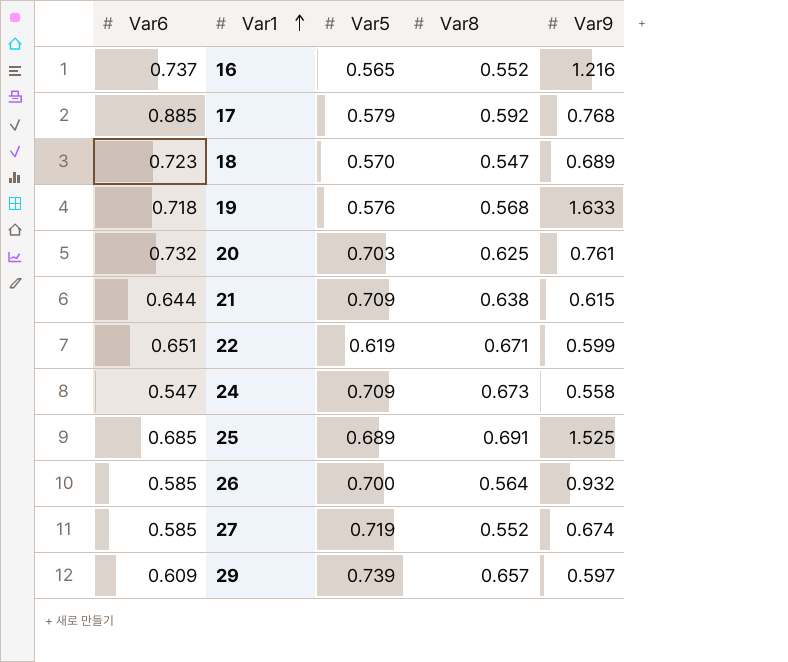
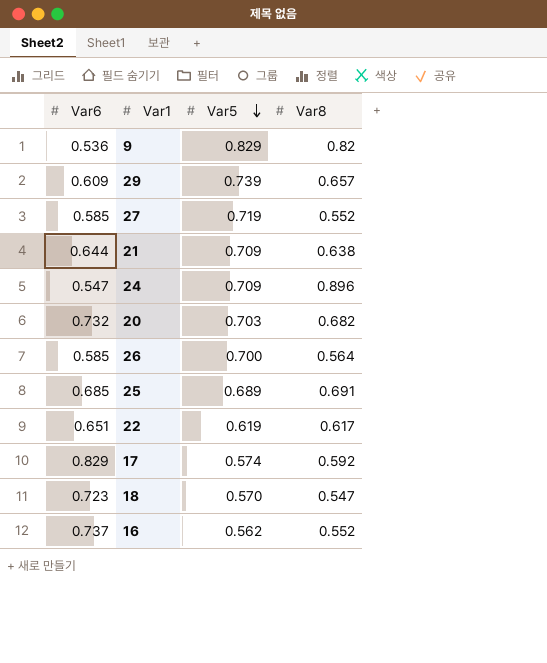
row order: Var1 ascending -> Var5 descending
column Var9 | position: 5 -> none
row 19: 0.718 | 0.576 | 0.568 | 1.633 -> none
row 9: none -> 0.536 | 0.829 | 0.82
24 | Var8: 0.673 -> 0.896
20 | Var8: 0.625 -> 0.682
22 | Var8: 0.671 -> 0.617
17 | Var6: 0.885 -> 0.829
17 | Var5: 0.579 -> 0.574
16 | Var5: 0.565 -> 0.562

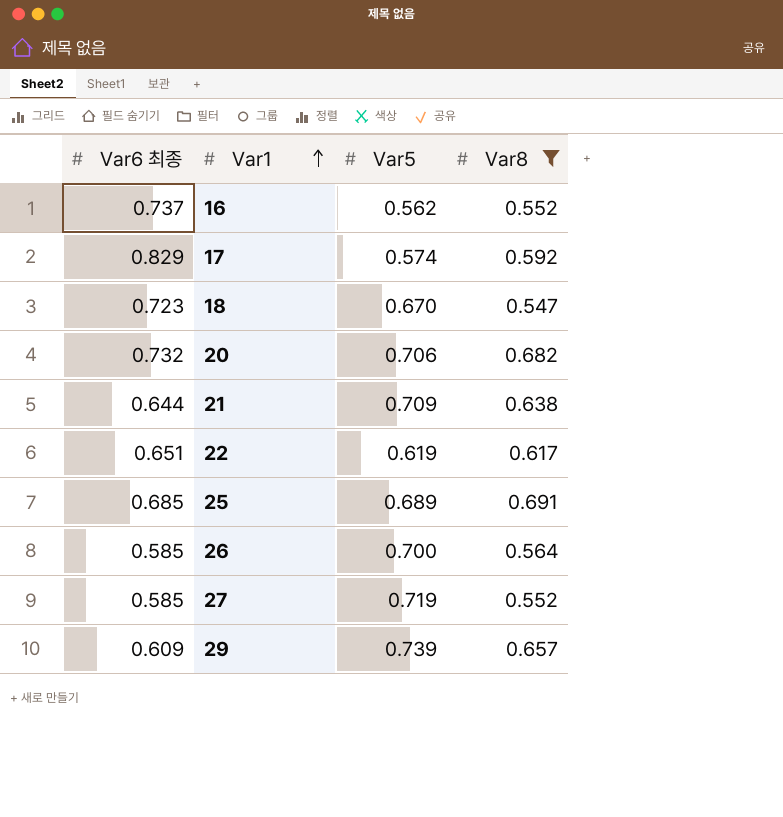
filter: none -> Var8 <= 0.691
row order: Var5 descending -> Var1 ascending
column name: Var6 -> Var6 최종
18 | Var5: 0.570 -> 0.670
20 | Var5: 0.703 -> 0.706

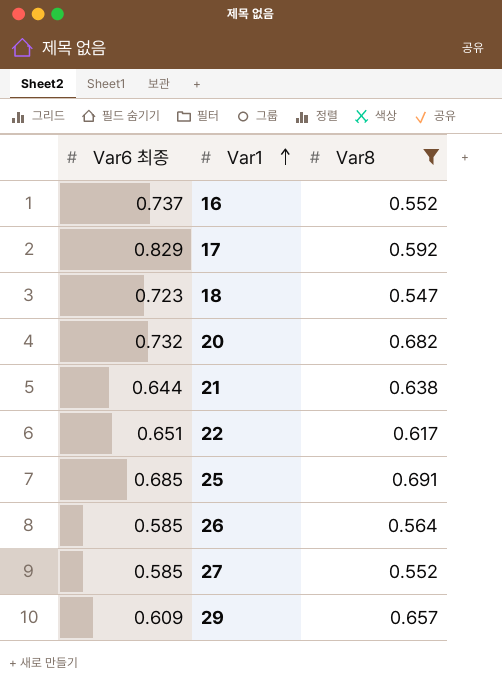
column Var5 | position: 3 -> none

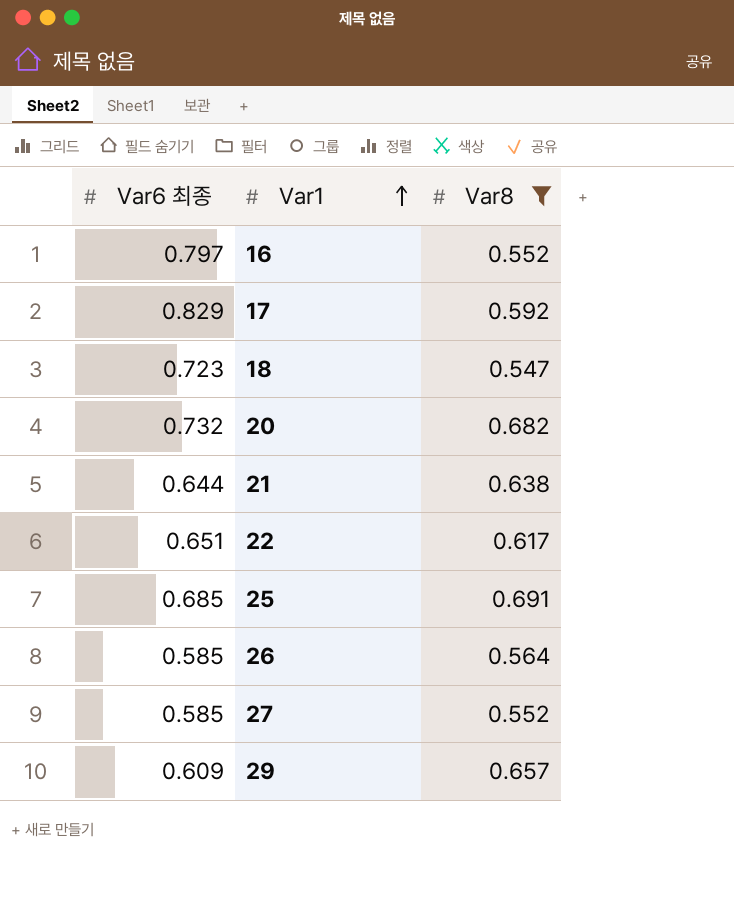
16 | Var6 최종: 0.737 -> 0.797

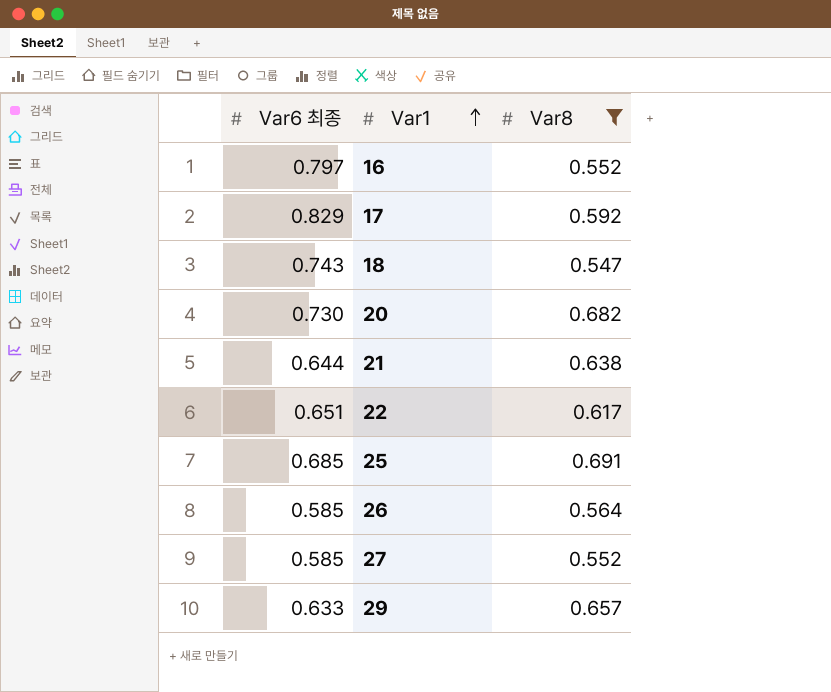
18 | Var6 최종: 0.723 -> 0.743
20 | Var6 최종: 0.732 -> 0.730
29 | Var6 최종: 0.609 -> 0.633

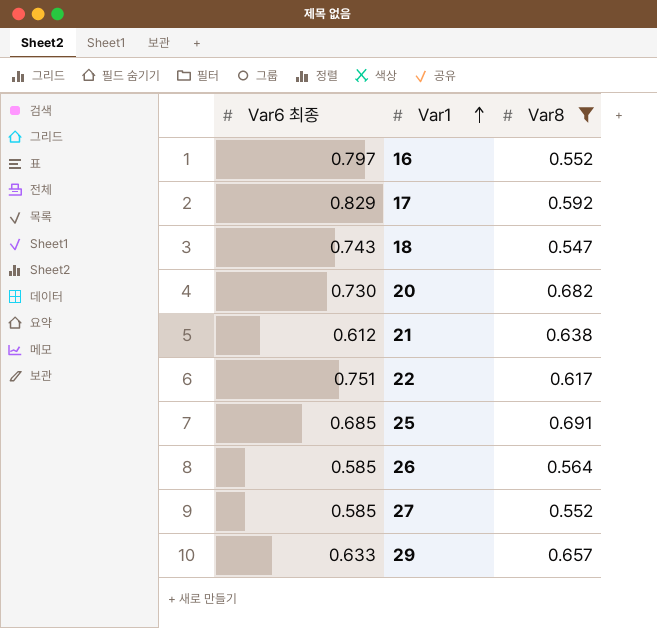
21 | Var6 최종: 0.644 -> 0.612
22 | Var6 최종: 0.651 -> 0.751

